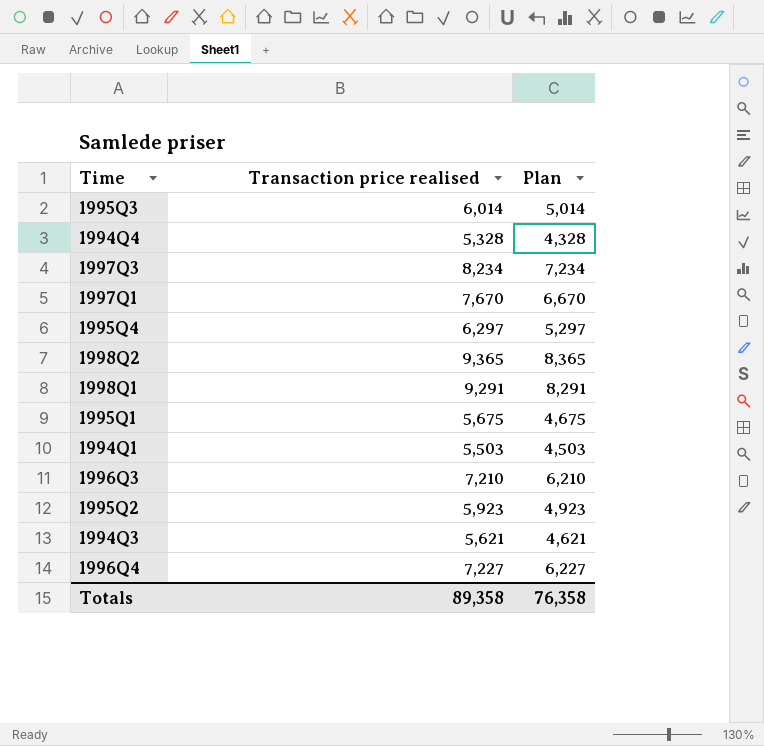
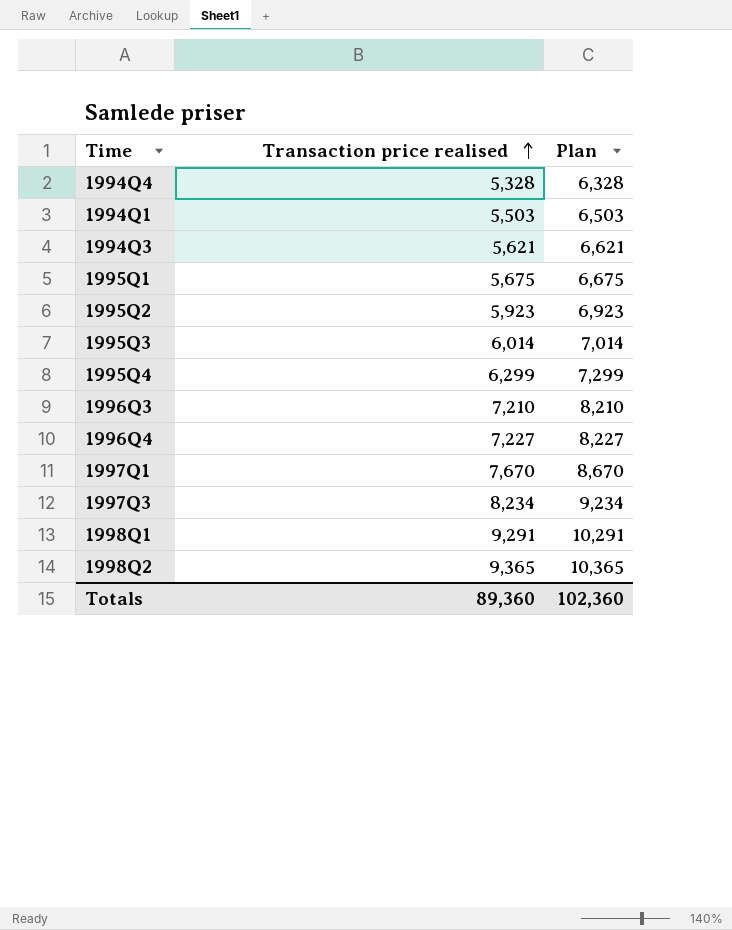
row order: none -> Transaction price realised ascending
column Plan | formula: [Transaction price realised] - 1000 -> [Transaction price realised] + 1000
1995Q4 | Transaction price realised: 6,297 -> 6,299
Totals | Transaction price realised: 89,358 -> 89,360
Totals | Plan: 76,358 -> 102,360

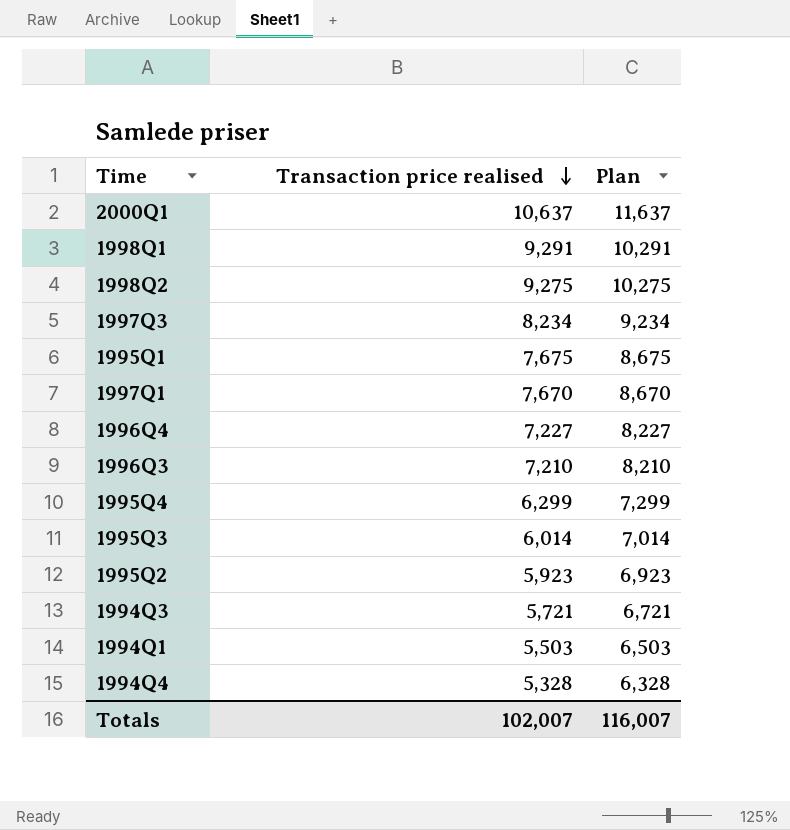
row order: Transaction price realised ascending -> Transaction price realised descending
row 2000Q1: none -> 10,637 | 11,637
1998Q2 | Transaction price realised: 9,365 -> 9,275
1998Q2 | Plan: 10,365 -> 10,275
1995Q1 | Transaction price realised: 5,675 -> 7,675
1995Q1 | Plan: 6,675 -> 8,675
1994Q3 | Transaction price realised: 5,621 -> 5,721
1994Q3 | Plan: 6,621 -> 6,721
Totals | Transaction price realised: 89,360 -> 102,007
Totals | Plan: 102,360 -> 116,007

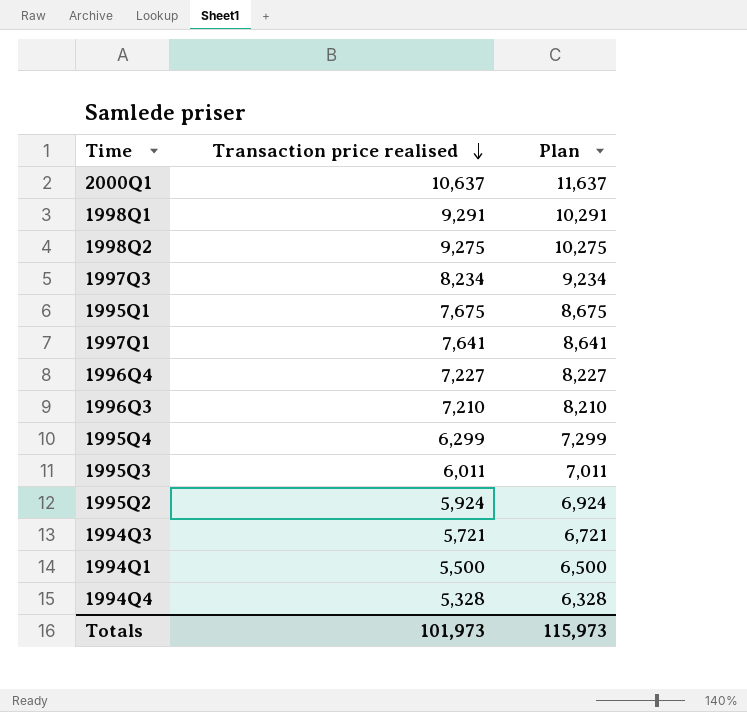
1997Q1 | Transaction price realised: 7,670 -> 7,641
1997Q1 | Plan: 8,670 -> 8,641
1995Q3 | Transaction price realised: 6,014 -> 6,011
1995Q3 | Plan: 7,014 -> 7,011
1995Q2 | Transaction price realised: 5,923 -> 5,924
1995Q2 | Plan: 6,923 -> 6,924
1994Q1 | Transaction price realised: 5,503 -> 5,500
1994Q1 | Plan: 6,503 -> 6,500
Totals | Transaction price realised: 102,007 -> 101,973
Totals | Plan: 116,007 -> 115,973

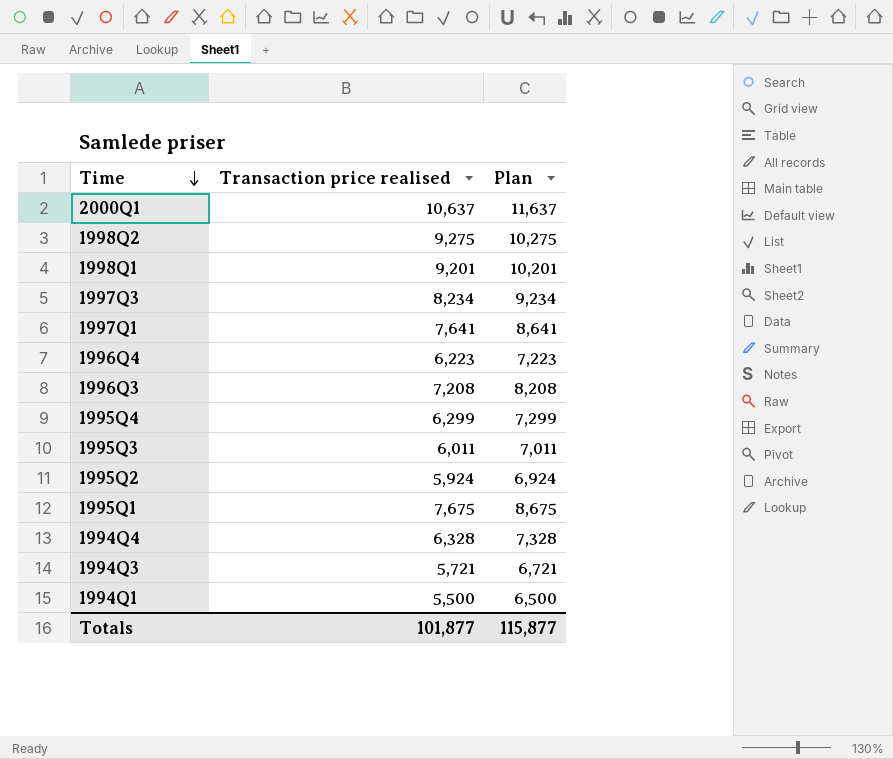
row order: Transaction price realised descending -> Time descending
1998Q1 | Transaction price realised: 9,291 -> 9,201
1998Q1 | Plan: 10,291 -> 10,201
1996Q4 | Transaction price realised: 7,227 -> 6,223
1996Q4 | Plan: 8,227 -> 7,223
1996Q3 | Transaction price realised: 7,210 -> 7,208
1996Q3 | Plan: 8,210 -> 8,208
1994Q4 | Transaction price realised: 5,328 -> 6,328
1994Q4 | Plan: 6,328 -> 7,328
Totals | Transaction price realised: 101,973 -> 101,877
Totals | Plan: 115,973 -> 115,877

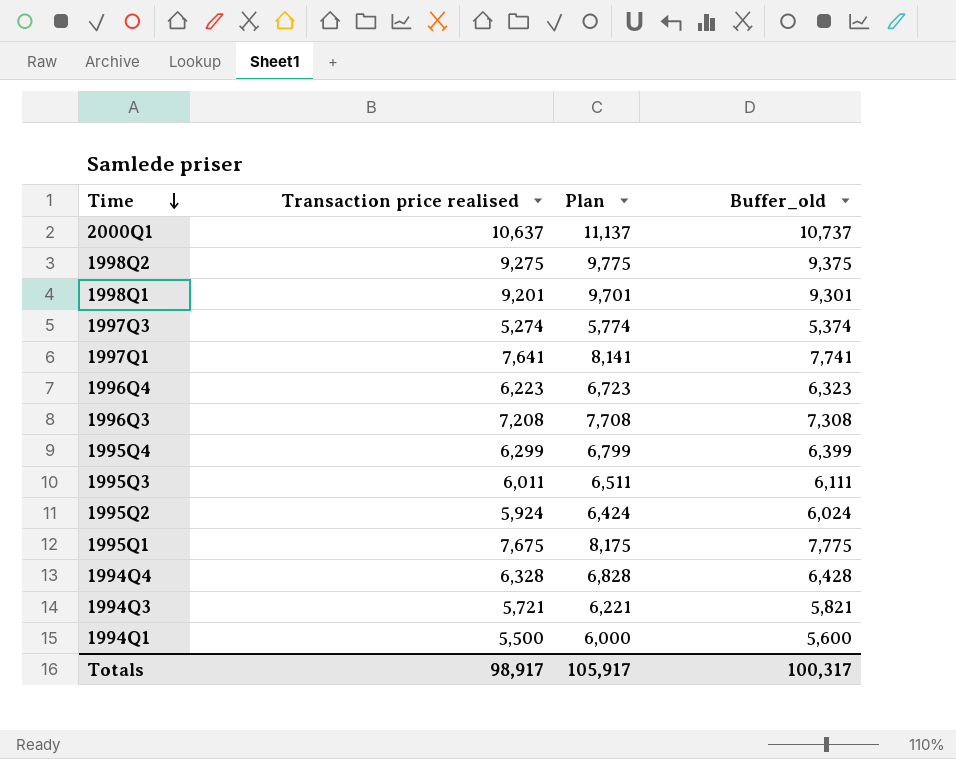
column Plan | formula: [Transaction price realised] + 1000 -> [Transaction price realised] + 500
column Buffer_old | formula: none -> [Transaction price realised] + 100
1997Q3 | Transaction price realised: 8,234 -> 5,274
Totals | Transaction price realised: 101,877 -> 98,917
Totals | Plan: 115,877 -> 105,917

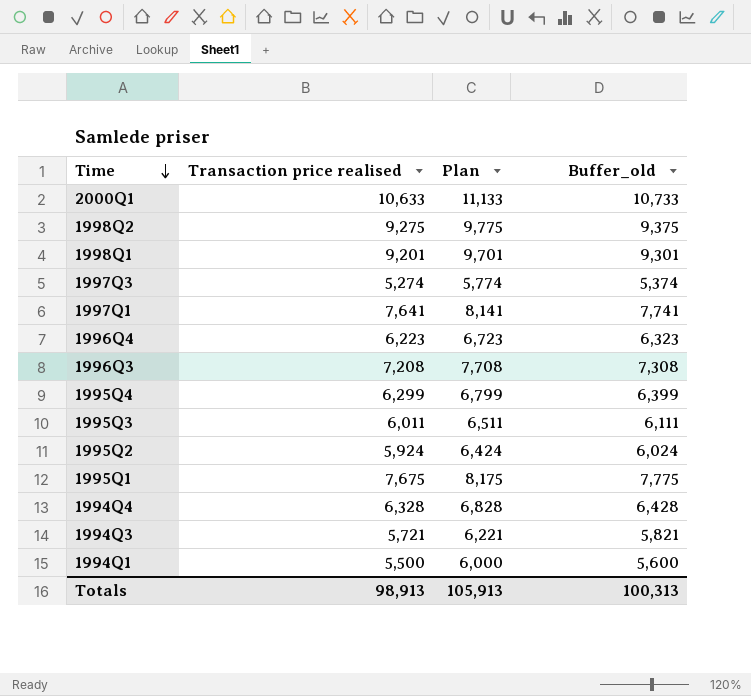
2000Q1 | Transaction price realised: 10,637 -> 10,633
2000Q1 | Plan: 11,137 -> 11,133
2000Q1 | Buffer_old: 10,737 -> 10,733
Totals | Transaction price realised: 98,917 -> 98,913
Totals | Plan: 105,917 -> 105,913
Totals | Buffer_old: 100,317 -> 100,313

